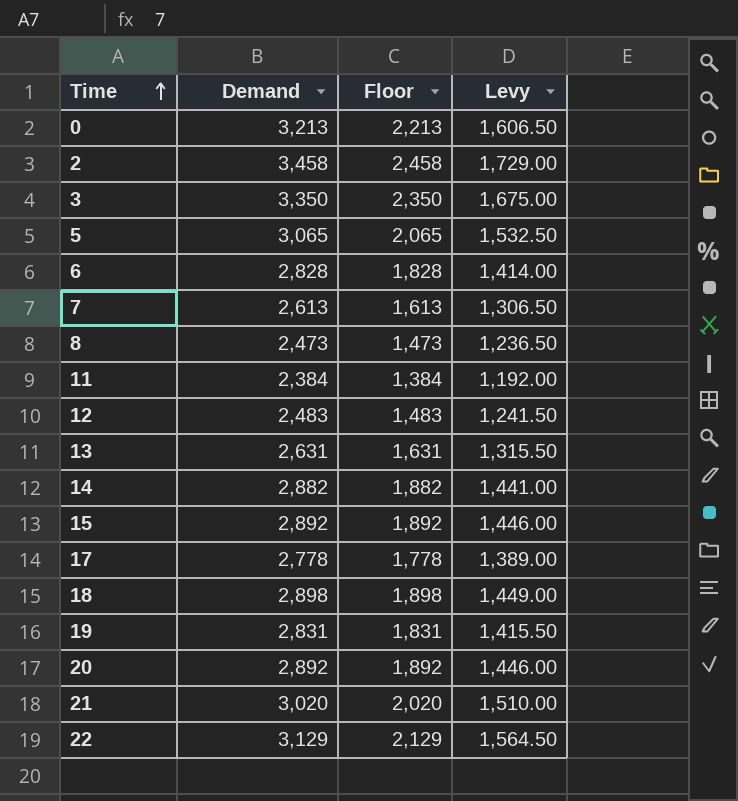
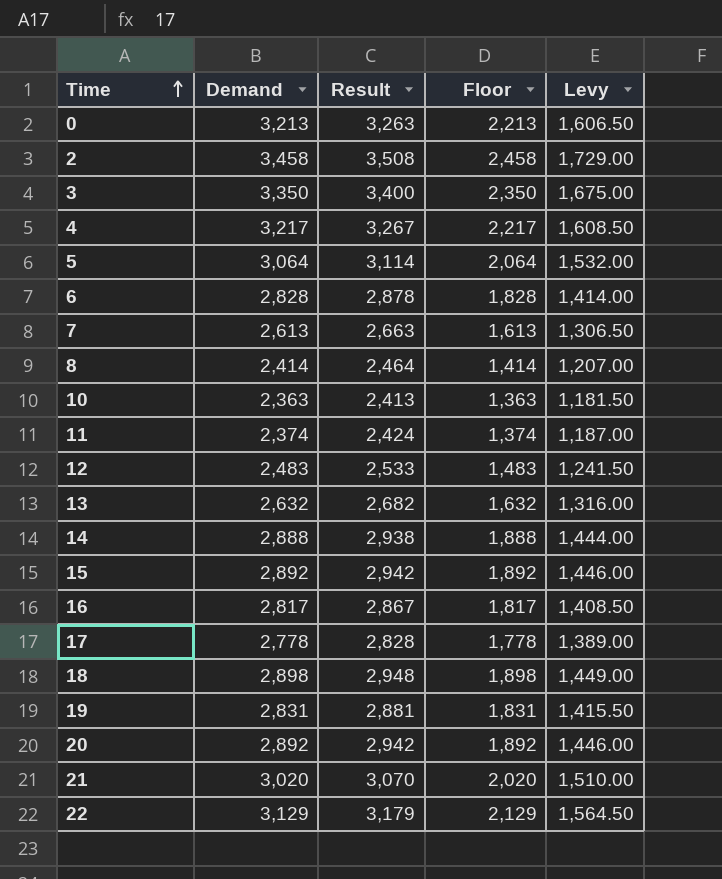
column Result | formula: none -> [Demand] + 50
row 4: none -> 3,217 | 3,267 | 2,217 | 1,608.50
5 | Demand: 3,065 -> 3,064
5 | Floor: 2,065 -> 2,064
5 | Levy: 1,532.50 -> 1,532.00
8 | Demand: 2,473 -> 2,414
8 | Floor: 1,473 -> 1,414
8 | Levy: 1,236.50 -> 1,207.00
row 10: none -> 2,363 | 2,413 | 1,363 | 1,181.50
11 | Demand: 2,384 -> 2,374
11 | Floor: 1,384 -> 1,374
11 | Levy: 1,192.00 -> 1,187.00
13 | Demand: 2,631 -> 2,632
13 | Floor: 1,631 -> 1,632
13 | Levy: 1,315.50 -> 1,316.00
14 | Demand: 2,882 -> 2,888
14 | Floor: 1,882 -> 1,888
14 | Levy: 1,441.00 -> 1,444.00
row 16: none -> 2,817 | 2,867 | 1,817 | 1,408.50

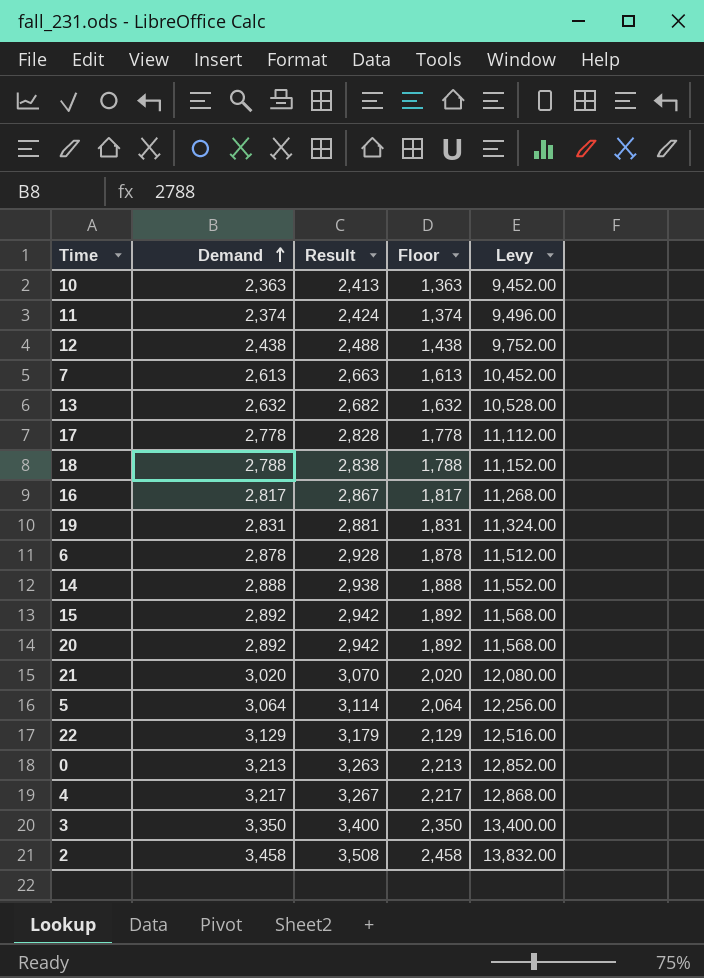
row order: Time ascending -> Demand ascending
column Levy | formula: [Demand] * 0.5 -> [Demand] * 4
row 8: 2,414 | 2,464 | 1,414 | 1,207.00 -> none
12 | Demand: 2,483 -> 2,438
12 | Result: 2,533 -> 2,488
12 | Floor: 1,483 -> 1,438
18 | Demand: 2,898 -> 2,788
18 | Result: 2,948 -> 2,838
18 | Floor: 1,898 -> 1,788
6 | Demand: 2,828 -> 2,878
6 | Result: 2,878 -> 2,928
6 | Floor: 1,828 -> 1,878

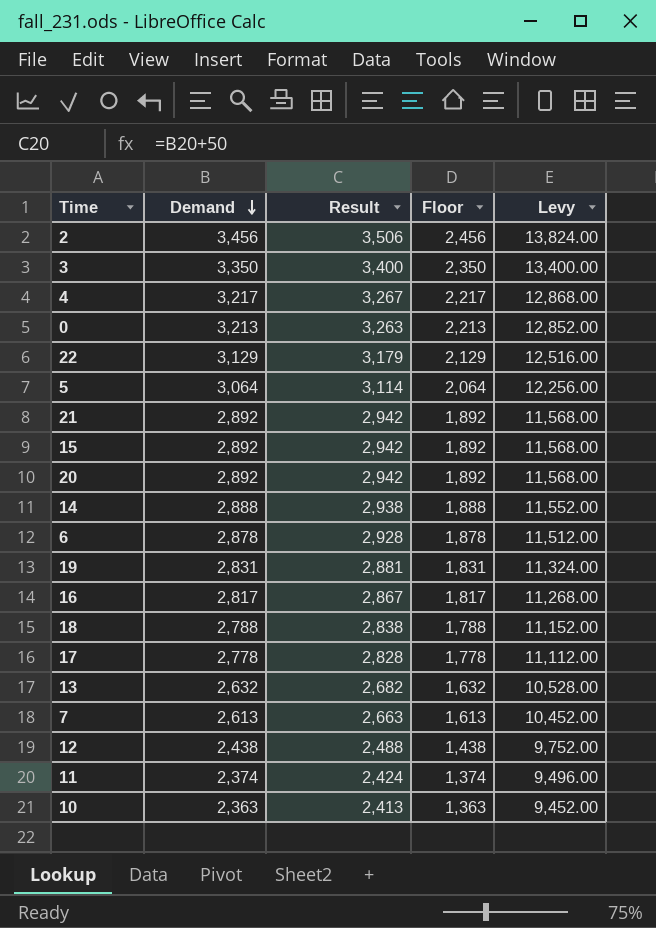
row order: Demand ascending -> Demand descending
2 | Demand: 3,458 -> 3,456
2 | Result: 3,508 -> 3,506
2 | Floor: 2,458 -> 2,456
2 | Levy: 13,832.00 -> 13,824.00
21 | Demand: 3,020 -> 2,892
21 | Result: 3,070 -> 2,942
21 | Floor: 2,020 -> 1,892
21 | Levy: 12,080.00 -> 11,568.00

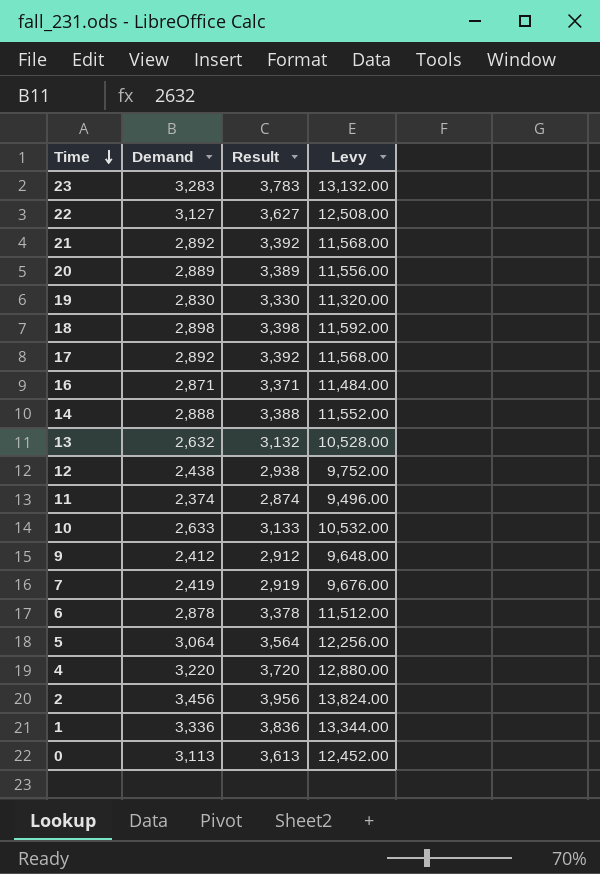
row order: Demand descending -> Time descending
column Floor | formula: [Demand] - 1000 -> none
column Result | formula: [Demand] + 50 -> [Demand] + 500
row 3: 3,350 | 3,400 | 2,350 | 13,400.00 -> none
row 15: 2,892 | 2,942 | 1,892 | 11,568.00 -> none
row 23: none -> 3,283 | 3,783 | 13,132.00
22 | Demand: 3,129 -> 3,127
22 | Levy: 12,516.00 -> 12,508.00
20 | Demand: 2,892 -> 2,889
20 | Levy: 11,568.00 -> 11,556.00
19 | Demand: 2,831 -> 2,830
19 | Levy: 11,324.00 -> 11,320.00
18 | Demand: 2,788 -> 2,898
18 | Levy: 11,152.00 -> 11,592.00
17 | Demand: 2,778 -> 2,892
17 | Levy: 11,112.00 -> 11,568.00
16 | Demand: 2,817 -> 2,871
16 | Levy: 11,268.00 -> 11,484.00
10 | Demand: 2,363 -> 2,633
10 | Levy: 9,452.00 -> 10,532.00
row 9: none -> 2,412 | 2,912 | 9,648.00
7 | Demand: 2,613 -> 2,419
7 | Levy: 10,452.00 -> 9,676.00
4 | Demand: 3,217 -> 3,220
4 | Levy: 12,868.00 -> 12,880.00
row 1: none -> 3,336 | 3,836 | 13,344.00
0 | Demand: 3,213 -> 3,113
0 | Levy: 12,852.00 -> 12,452.00

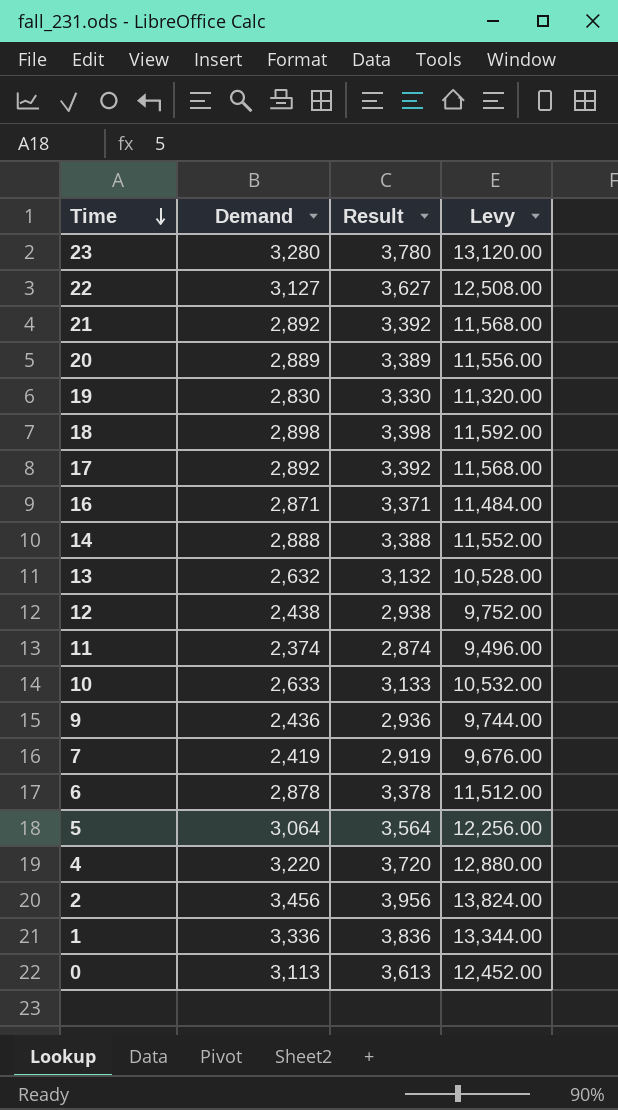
23 | Demand: 3,283 -> 3,280
23 | Result: 3,783 -> 3,780
23 | Levy: 13,132.00 -> 13,120.00
9 | Demand: 2,412 -> 2,436
9 | Result: 2,912 -> 2,936
9 | Levy: 9,648.00 -> 9,744.00

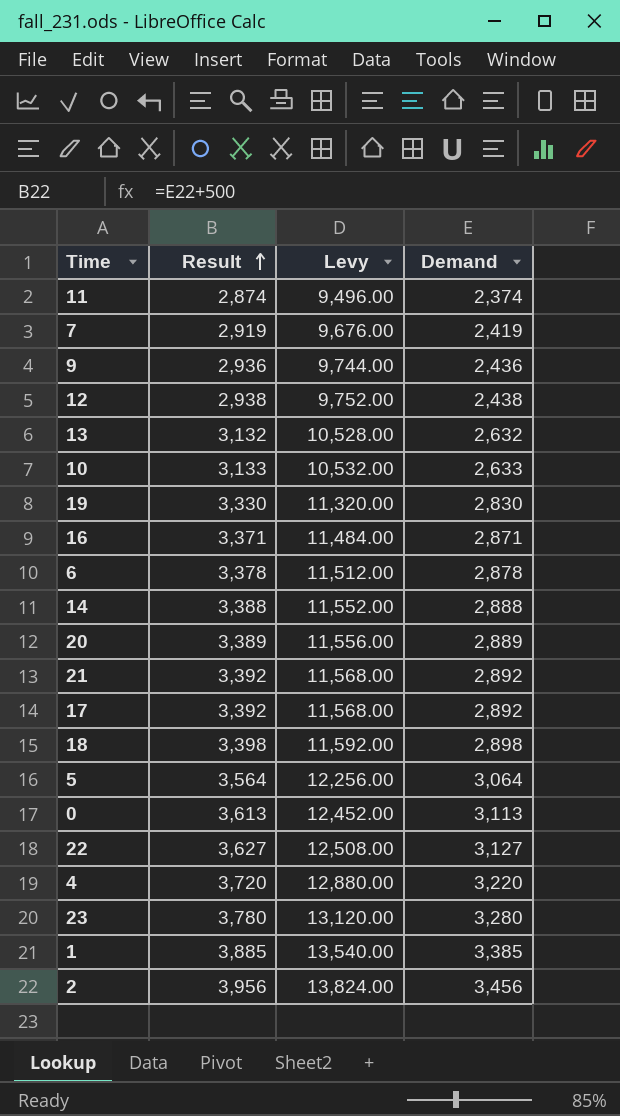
row order: Time descending -> Result ascending
column Demand | position: 2 -> 4
1 | Result: 3,836 -> 3,885
1 | Levy: 13,344.00 -> 13,540.00
1 | Demand: 3,336 -> 3,385

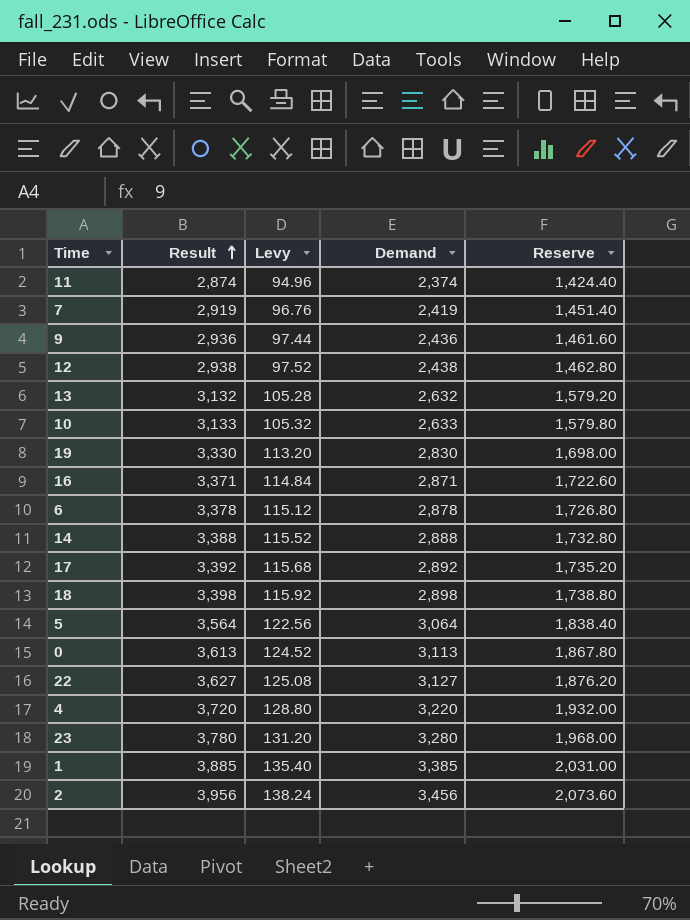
column Levy | formula: [Demand] * 4 -> [Demand] * 0.04
column Reserve | formula: none -> [Demand] * 0.6
row 20: 3,389 | 11,556.00 | 2,889 -> none
row 21: 3,392 | 11,568.00 | 2,892 -> none

